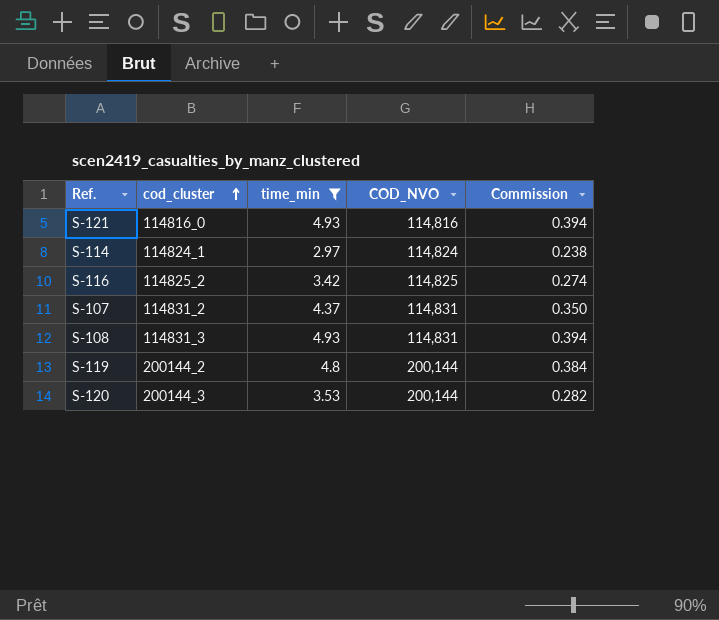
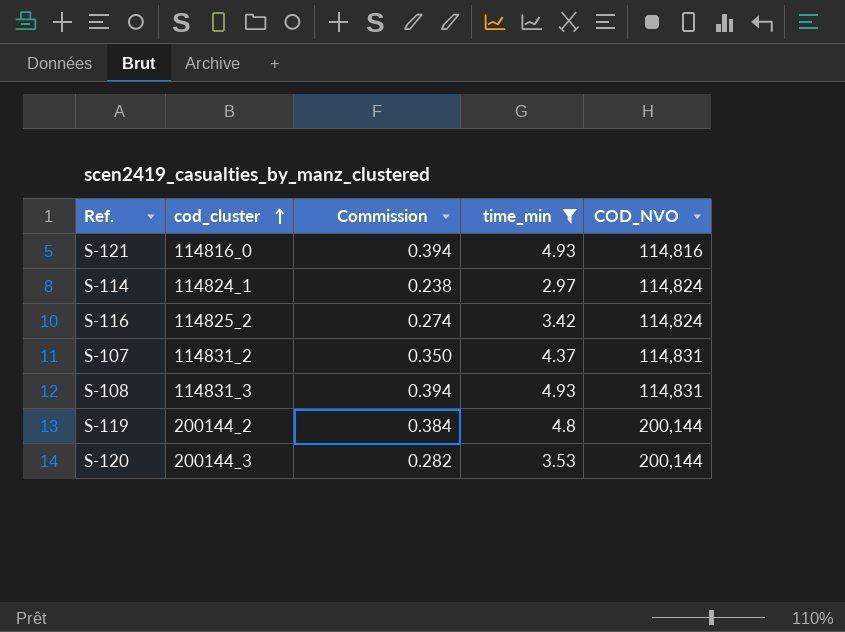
column Commission | position: 5 -> 3
S-116 | COD_NVO: 114,825 -> 114,824

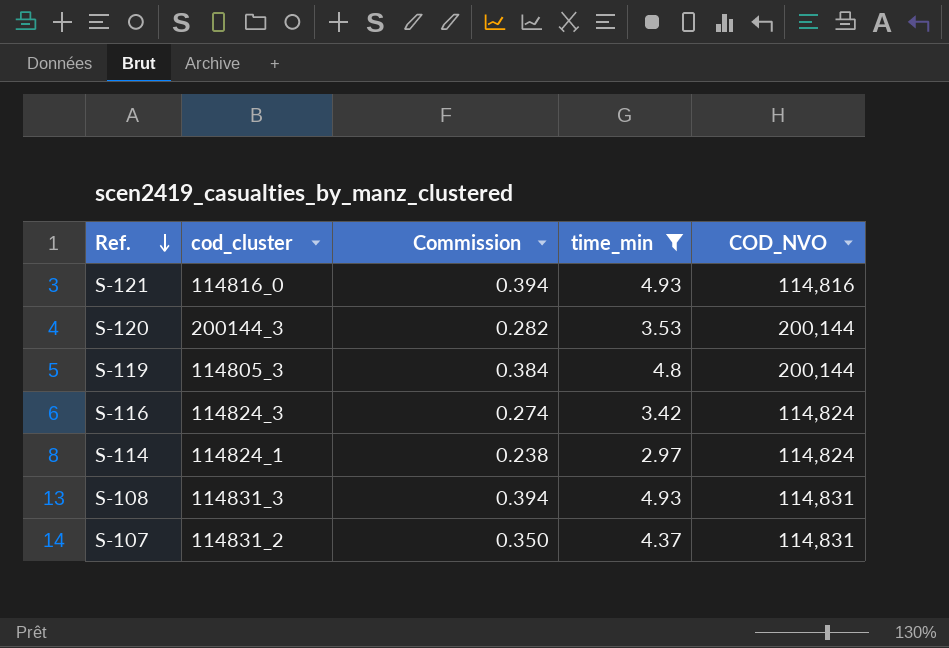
row order: cod_cluster ascending -> Ref. descending
S-119 | cod_cluster: 200144_2 -> 114805_3
S-116 | cod_cluster: 114825_2 -> 114824_3

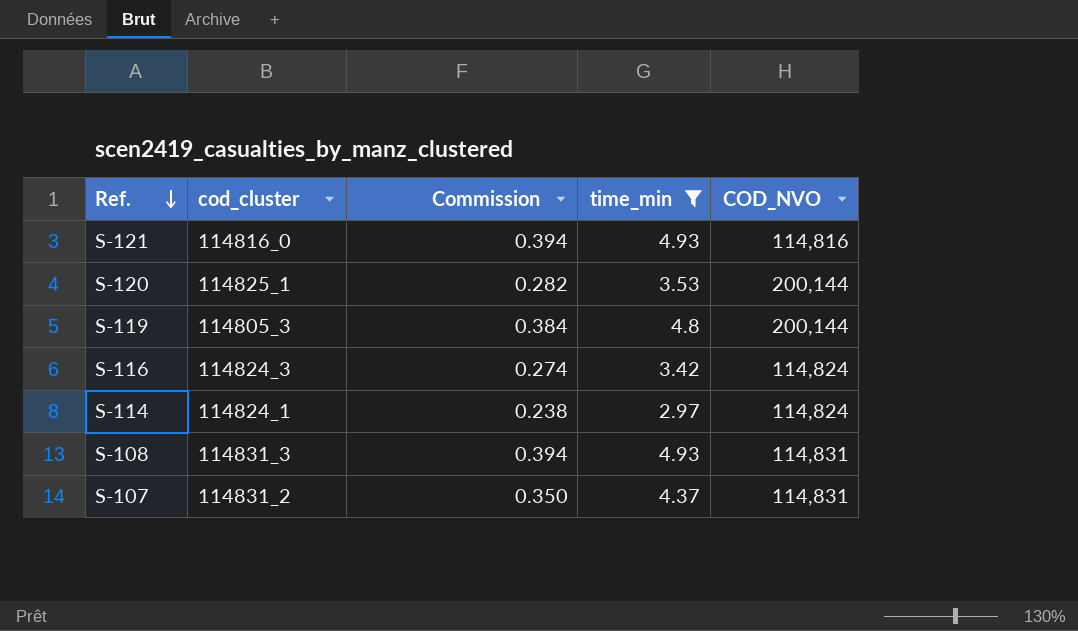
S-120 | cod_cluster: 200144_3 -> 114825_1

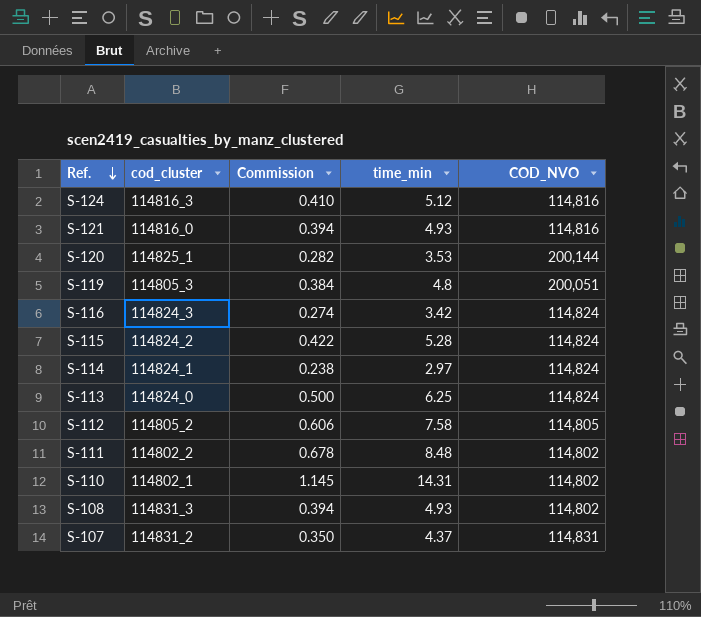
filter: time_min <= 4.93 -> none
S-119 | COD_NVO: 200,144 -> 200,051
S-108 | COD_NVO: 114,831 -> 114,802

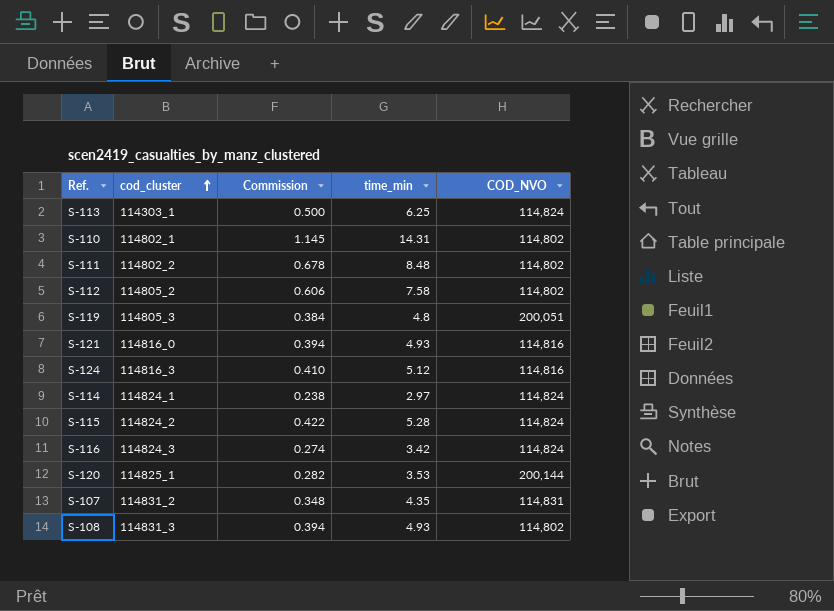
row order: Ref. descending -> cod_cluster ascending
S-113 | cod_cluster: 114824_0 -> 114303_1
S-112 | COD_NVO: 114,805 -> 114,802
S-107 | Commission: 0.350 -> 0.348
S-107 | time_min: 4.37 -> 4.35

